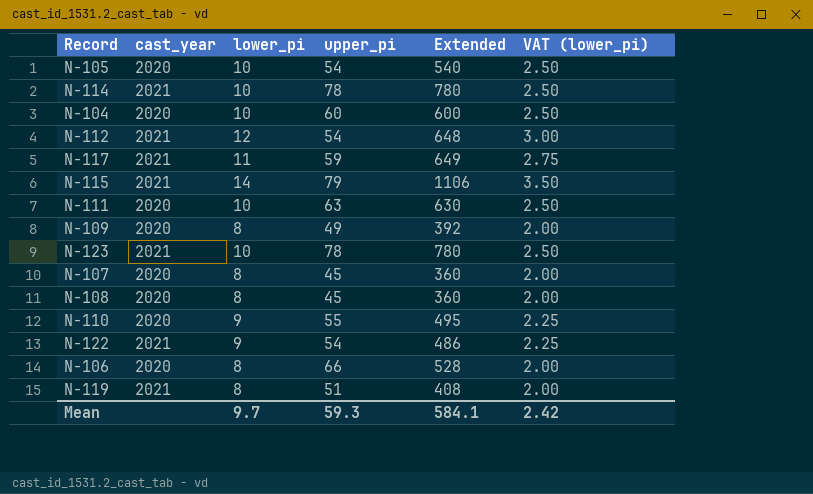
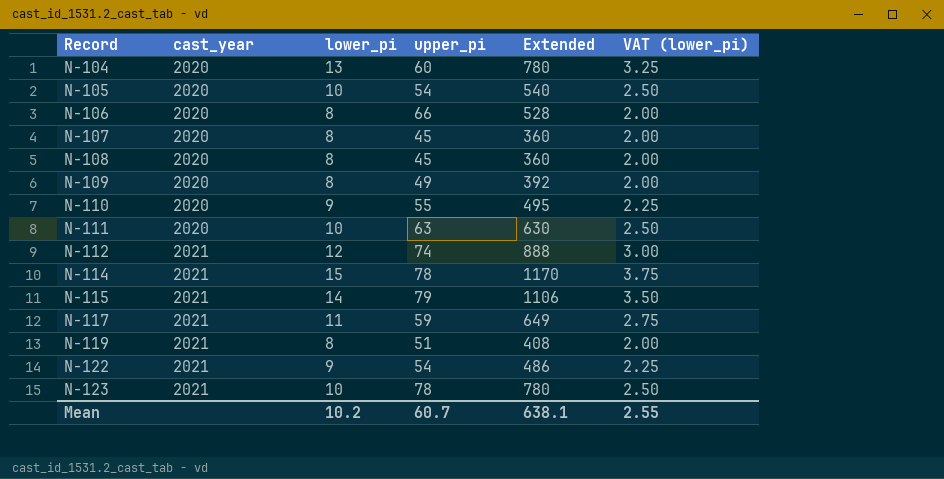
row order: none -> Record ascending
N-104 | lower_pi: 10 -> 13
N-104 | Extended: 600 -> 780
N-104 | VAT (lower_pi): 2.50 -> 3.25
N-112 | upper_pi: 54 -> 74
N-112 | Extended: 648 -> 888
N-114 | lower_pi: 10 -> 15
N-114 | Extended: 780 -> 1170
N-114 | VAT (lower_pi): 2.50 -> 3.75
Mean | lower_pi: 9.7 -> 10.2
Mean | upper_pi: 59.3 -> 60.7
Mean | Extended: 584.1 -> 638.1
Mean | VAT (lower_pi): 2.42 -> 2.55

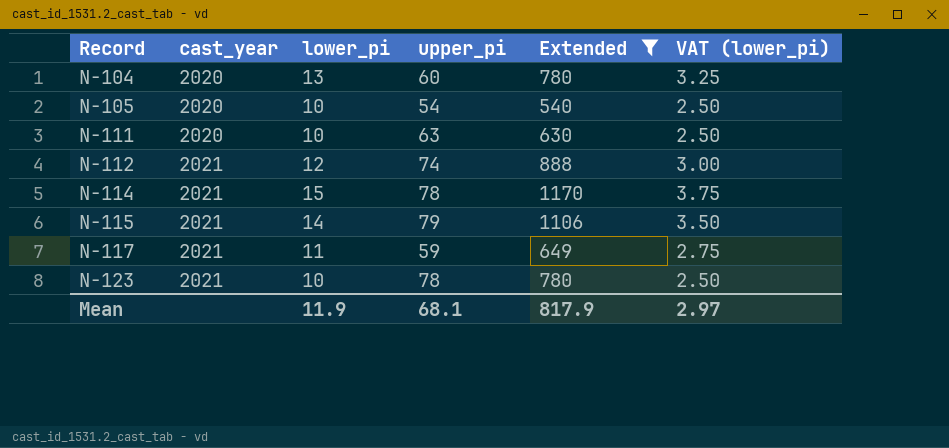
filter: none -> Extended >= 540
Mean | lower_pi: 10.2 -> 11.9
Mean | upper_pi: 60.7 -> 68.1
Mean | Extended: 638.1 -> 817.9
Mean | VAT (lower_pi): 2.55 -> 2.97

